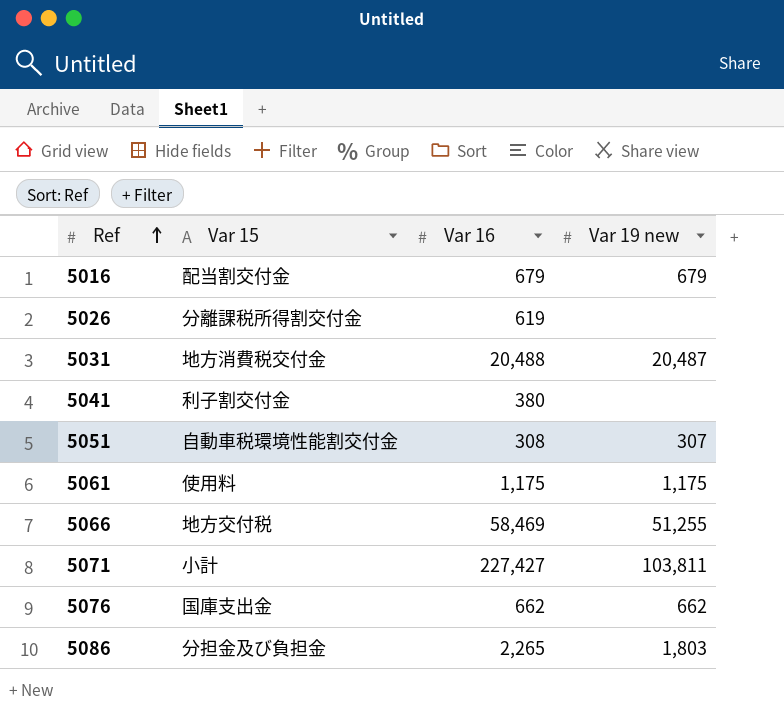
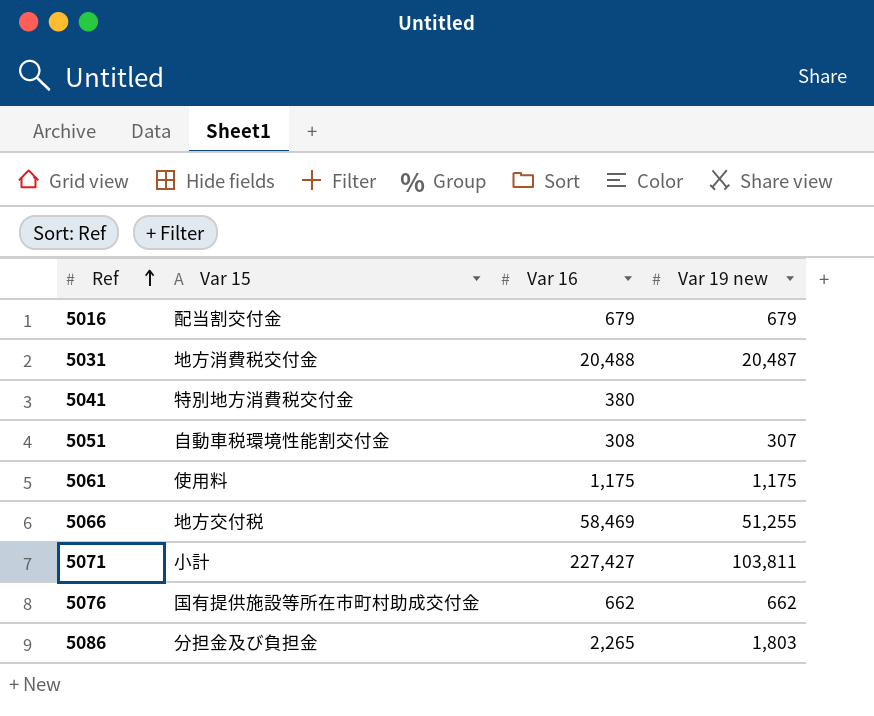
row 5026: 分離課税所得割交付金 | 619 | none -> none
5041 | Var 15: 利子割交付金 -> 特別地方消費税交付金
5076 | Var 15: 国庫支出金 -> 国有提供施設等所在市町村助成交付金

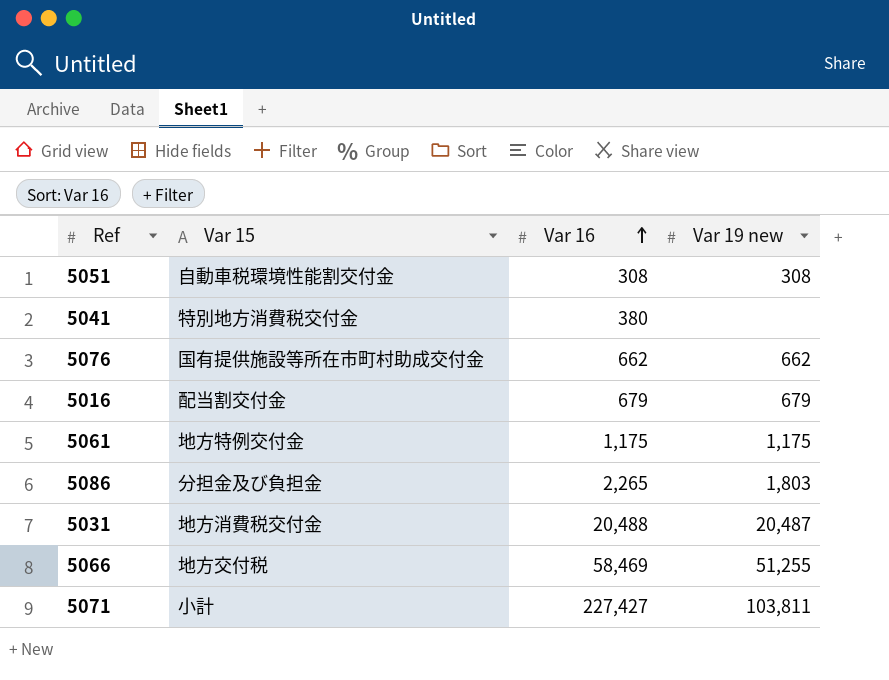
row order: Ref ascending -> Var 16 ascending
5051 | Var 19 new: 307 -> 308
5061 | Var 15: 使用料 -> 地方特例交付金

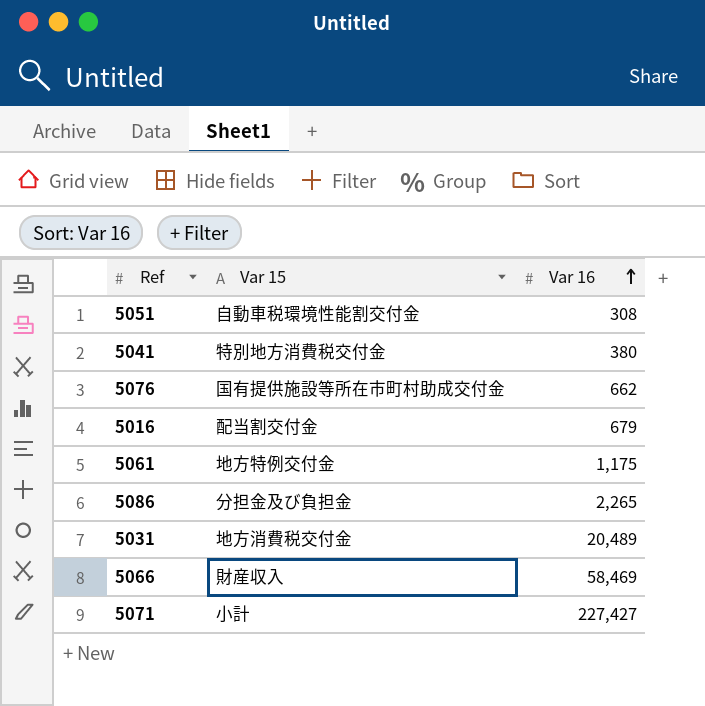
column Var 19 new | position: 4 -> none
5031 | Var 16: 20,488 -> 20,489
5066 | Var 15: 地方交付税 -> 財産収入

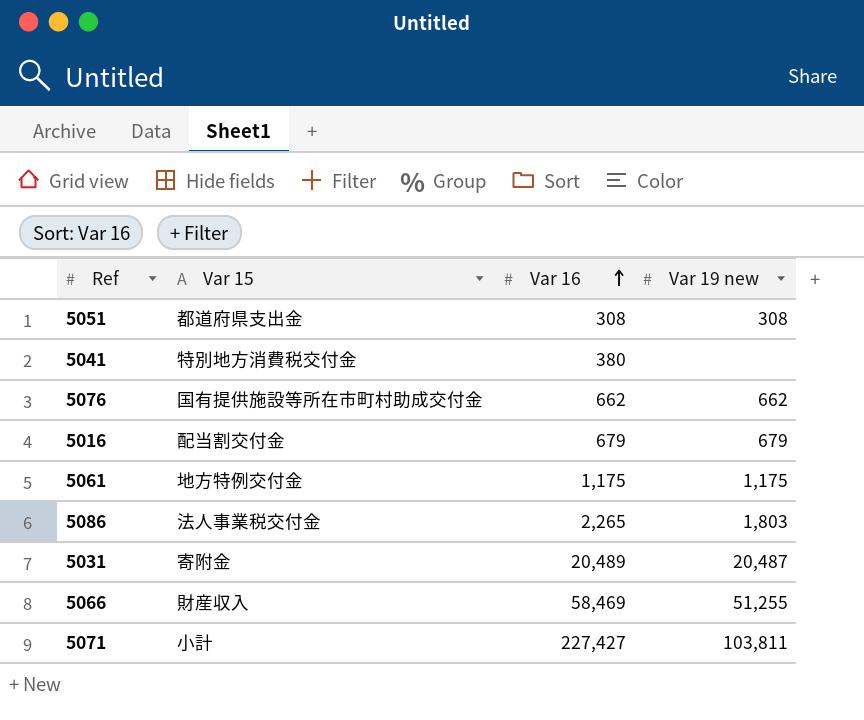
column Var 19 new | position: none -> 4
5051 | Var 15: 自動車税環境性能割交付金 -> 都道府県支出金
5086 | Var 15: 分担金及び負担金 -> 法人事業税交付金
5031 | Var 15: 地方消費税交付金 -> 寄附金

